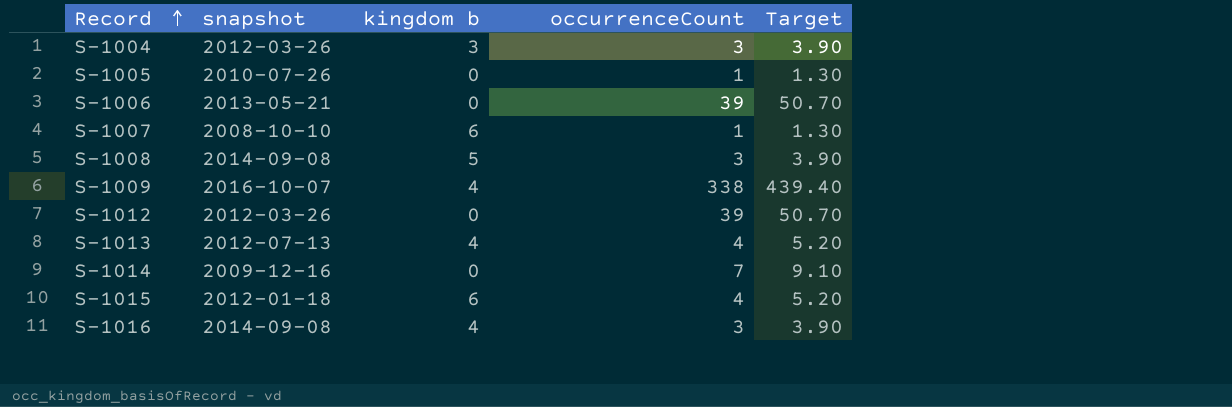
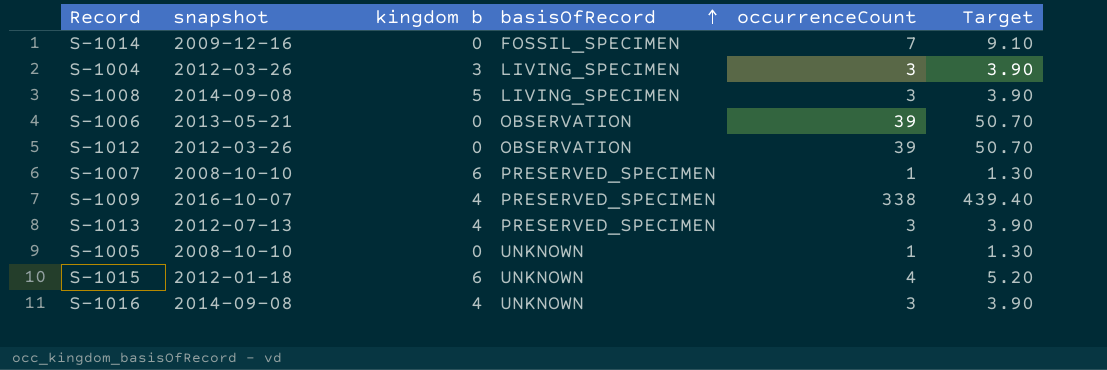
row order: Record ascending -> basisOfRecord ascending
column basisOfRecord | position: none -> 4
S-1013 | occurrenceCount: 4 -> 3
S-1013 | Target: 5.20 -> 3.90
S-1005 | snapshot: 2010-07-26 -> 2008-10-10

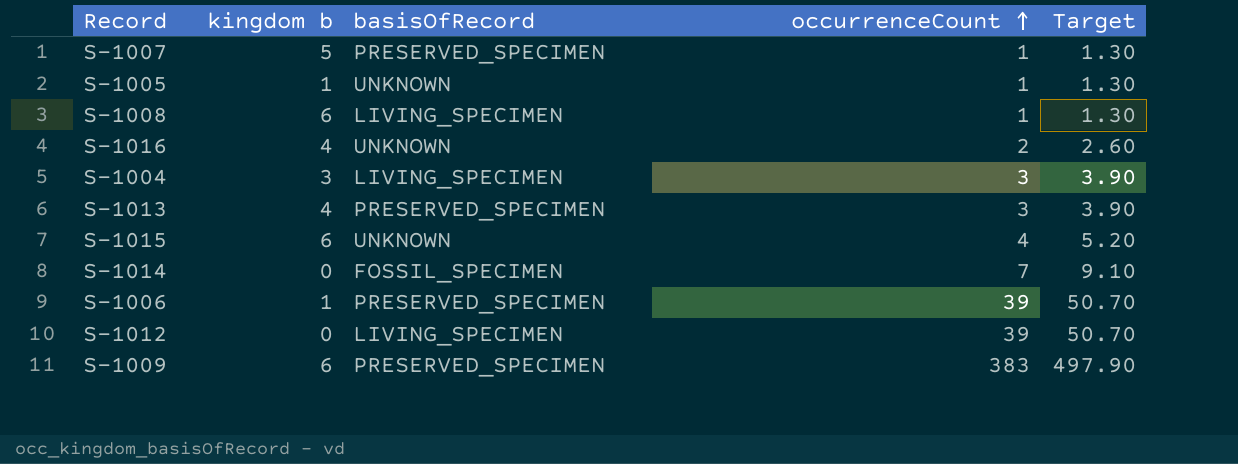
row order: basisOfRecord ascending -> occurrenceCount ascending
column snapshot | position: 2 -> none
S-1007 | kingdom b: 6 -> 5
S-1005 | kingdom b: 0 -> 1
S-1008 | kingdom b: 5 -> 6
S-1008 | occurrenceCount: 3 -> 1
S-1008 | Target: 3.90 -> 1.30
S-1016 | occurrenceCount: 3 -> 2
S-1016 | Target: 3.90 -> 2.60
S-1006 | kingdom b: 0 -> 1
S-1006 | basisOfRecord: OBSERVATION -> PRESERVED_SPECIMEN
S-1012 | basisOfRecord: OBSERVATION -> LIVING_SPECIMEN
S-1009 | kingdom b: 4 -> 6
S-1009 | occurrenceCount: 338 -> 383
S-1009 | Target: 439.40 -> 497.90

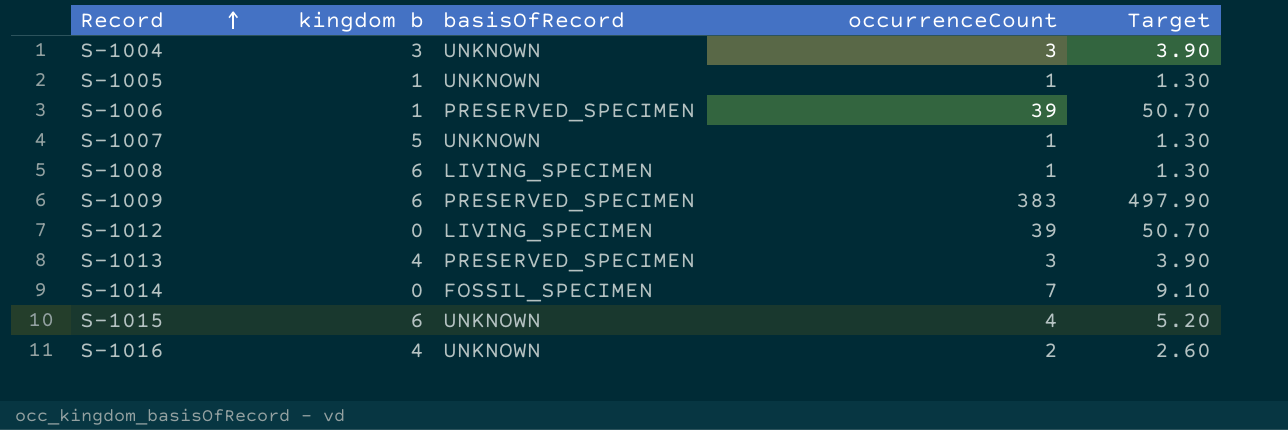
row order: occurrenceCount ascending -> Record ascending
S-1004 | basisOfRecord: LIVING_SPECIMEN -> UNKNOWN
S-1007 | basisOfRecord: PRESERVED_SPECIMEN -> UNKNOWN

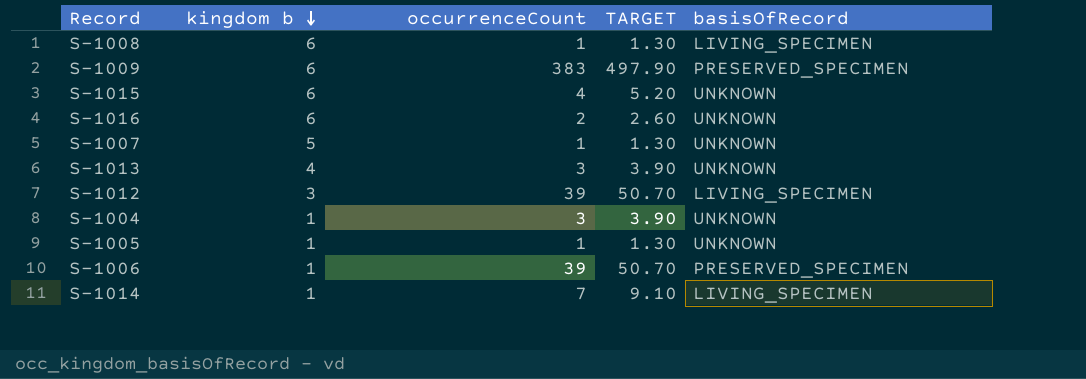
row order: Record ascending -> kingdom b descending
column name: Target -> TARGET
column basisOfRecord | position: 3 -> 5
S-1016 | kingdom b: 4 -> 6
S-1013 | basisOfRecord: PRESERVED_SPECIMEN -> UNKNOWN
S-1012 | kingdom b: 0 -> 3
S-1004 | kingdom b: 3 -> 1
S-1014 | kingdom b: 0 -> 1
S-1014 | basisOfRecord: FOSSIL_SPECIMEN -> LIVING_SPECIMEN

